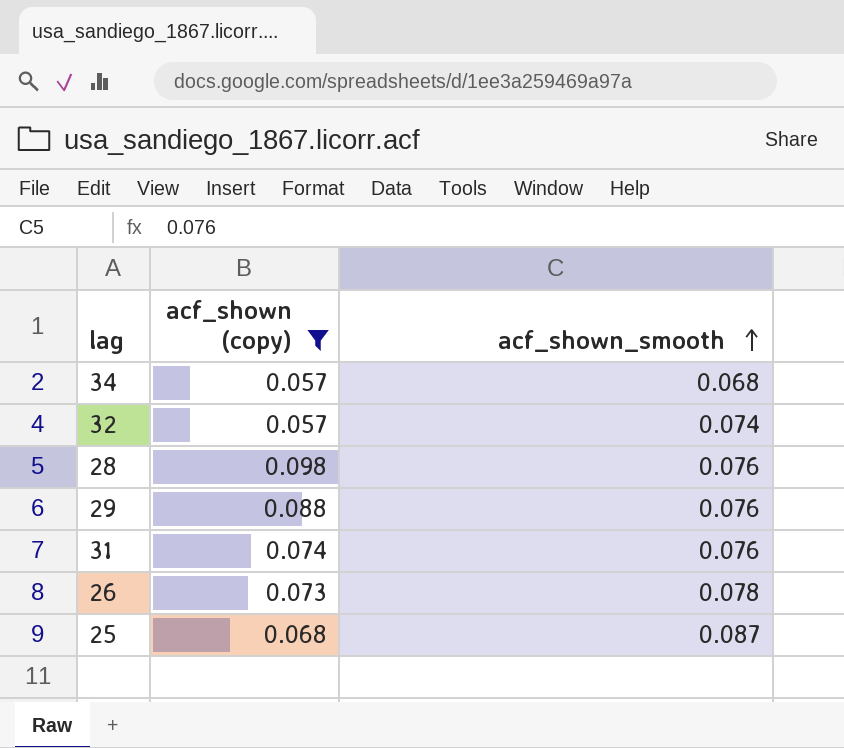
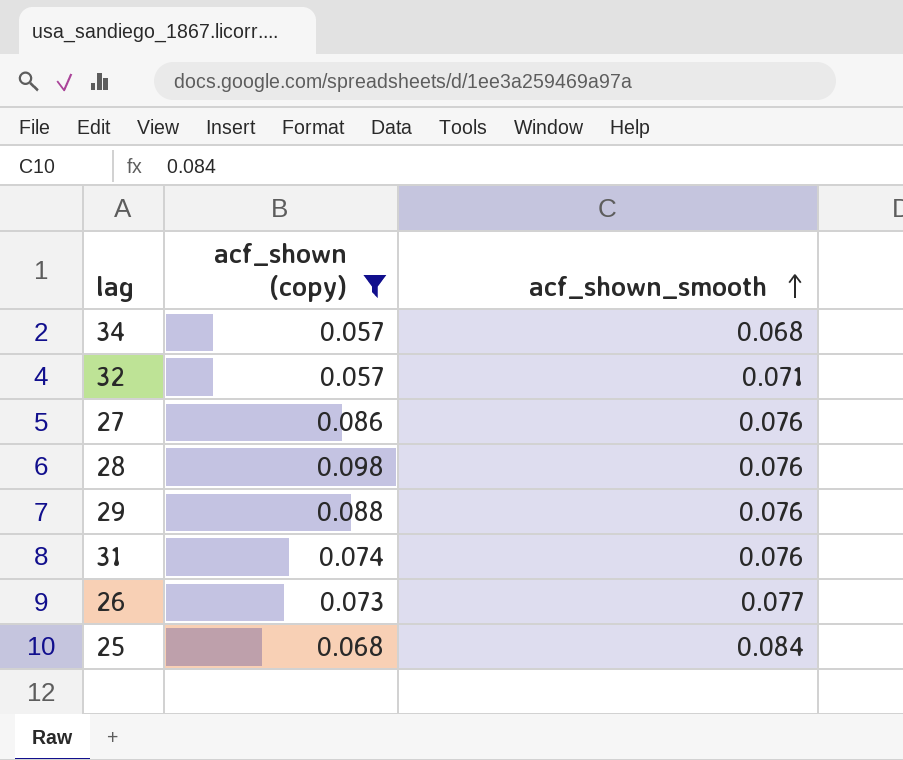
32 | acf_shown_smooth: 0.074 -> 0.071
row 27: none -> 0.086 | 0.076
26 | acf_shown_smooth: 0.078 -> 0.077
25 | acf_shown_smooth: 0.087 -> 0.084

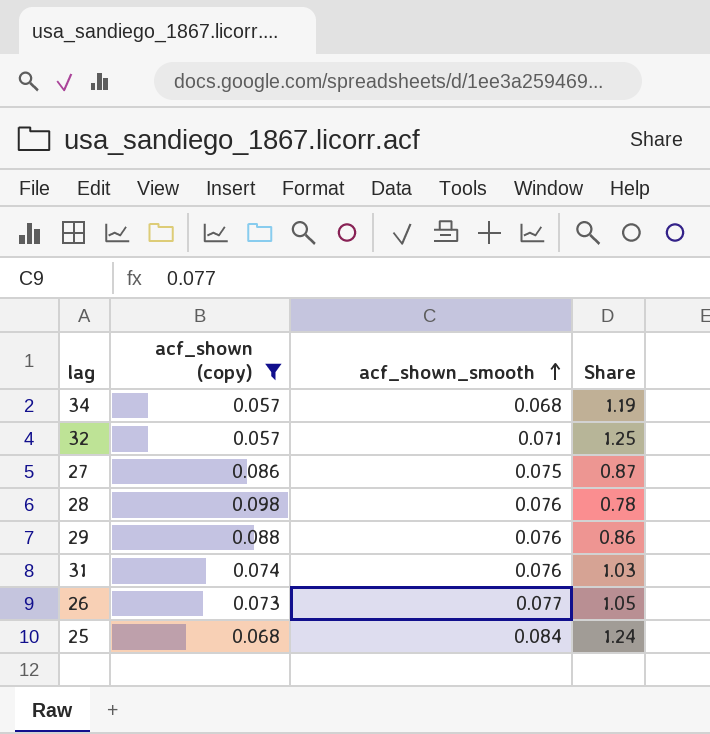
column Share | formula: none -> [acf_shown_smooth] / [acf_shown (copy)]
27 | acf_shown_smooth: 0.076 -> 0.075

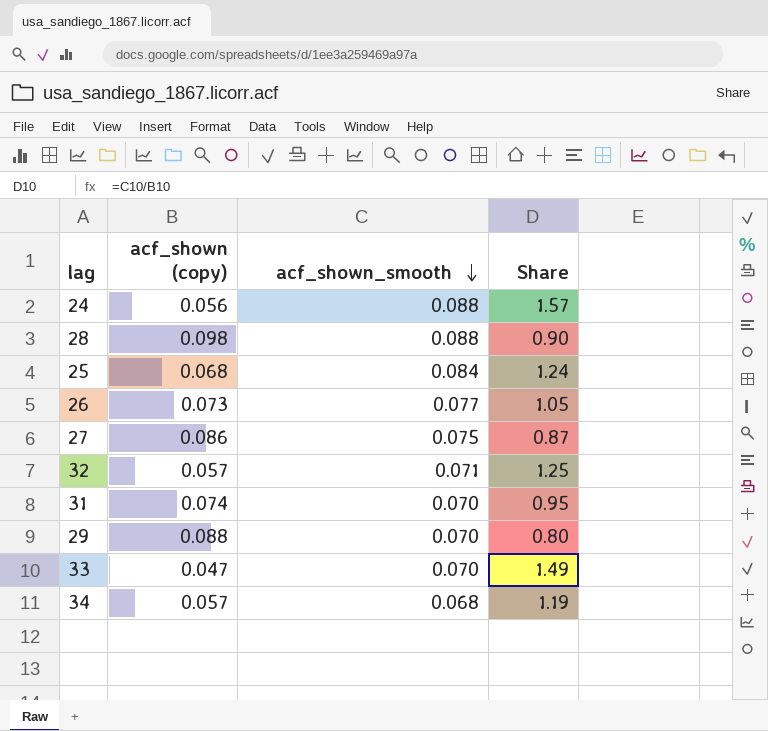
filter: acf_shown (copy) >= 0.057 -> none
row order: acf_shown_smooth ascending -> acf_shown_smooth descending
28 | acf_shown_smooth: 0.076 -> 0.088
28 | Share: 0.78 -> 0.90
31 | acf_shown_smooth: 0.076 -> 0.070
31 | Share: 1.03 -> 0.95
29 | acf_shown_smooth: 0.076 -> 0.070
29 | Share: 0.86 -> 0.80

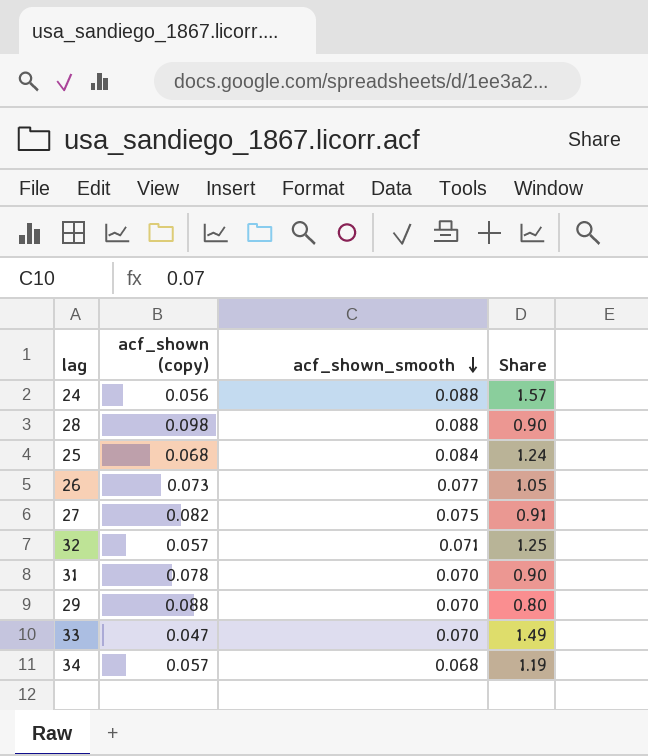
27 | acf_shown (copy): 0.086 -> 0.082
27 | Share: 0.87 -> 0.91
31 | acf_shown (copy): 0.074 -> 0.078
31 | Share: 0.95 -> 0.90

